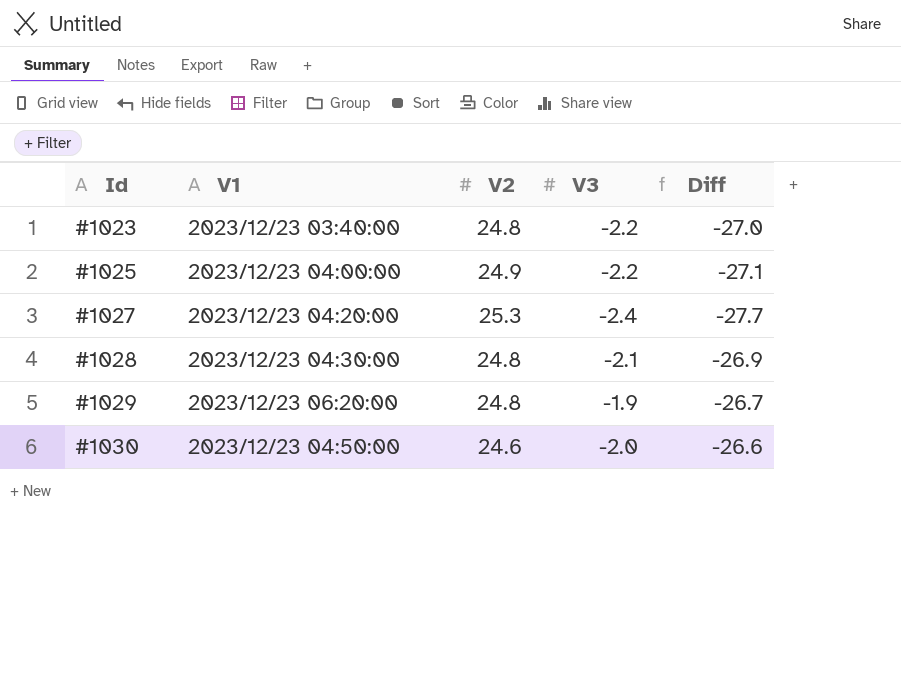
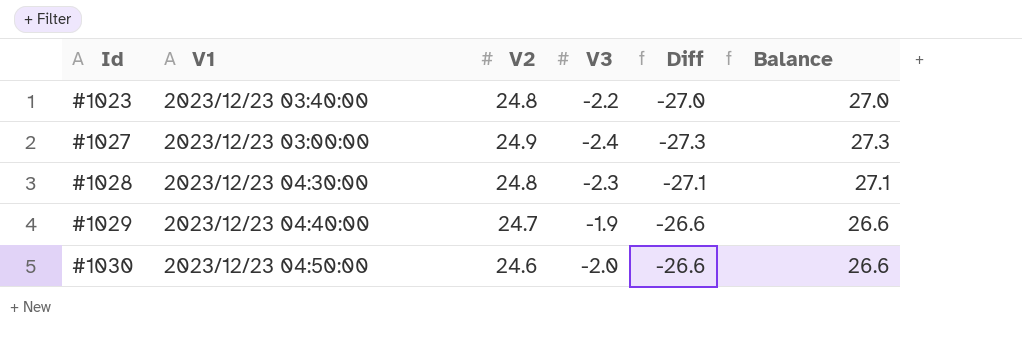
column Balance | formula: none -> [V2] - [V3]
row #1025: 2023/12/23 04:00:00 | 24.9 | -2.2 | -27.1 -> none
#1027 | V1: 2023/12/23 04:20:00 -> 2023/12/23 03:00:00
#1027 | V2: 25.3 -> 24.9
#1027 | Diff: -27.7 -> -27.3
#1028 | V3: -2.1 -> -2.3
#1028 | Diff: -26.9 -> -27.1
#1029 | V1: 2023/12/23 06:20:00 -> 2023/12/23 04:40:00
#1029 | V2: 24.8 -> 24.7
#1029 | Diff: -26.7 -> -26.6

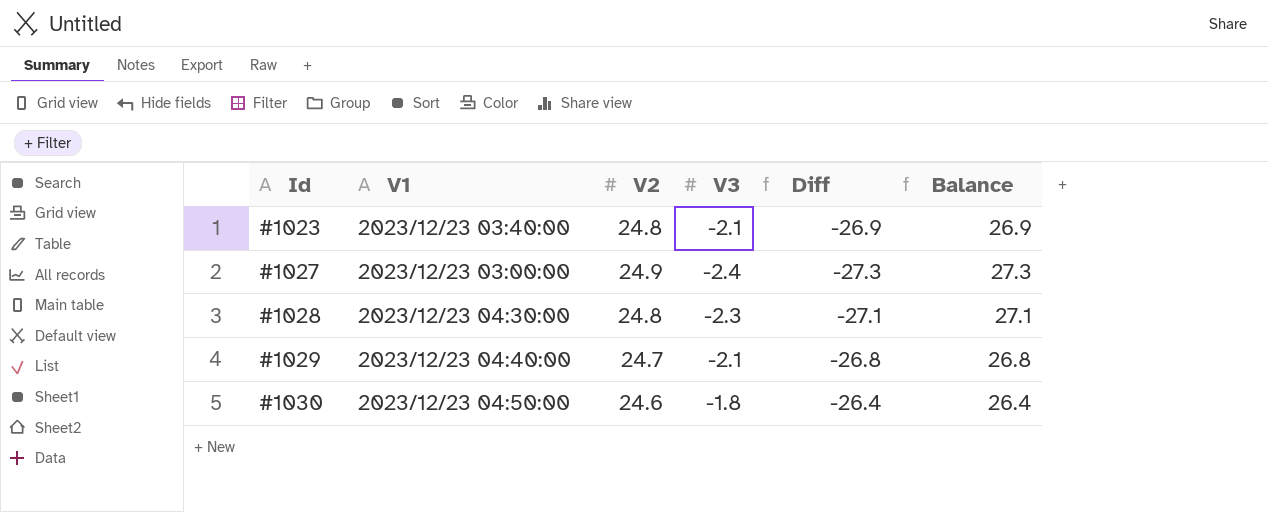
#1023 | V3: -2.2 -> -2.1
#1023 | Diff: -27.0 -> -26.9
#1023 | Balance: 27.0 -> 26.9
#1029 | V3: -1.9 -> -2.1
#1029 | Diff: -26.6 -> -26.8
#1029 | Balance: 26.6 -> 26.8
#1030 | V3: -2.0 -> -1.8
#1030 | Diff: -26.6 -> -26.4
#1030 | Balance: 26.6 -> 26.4

